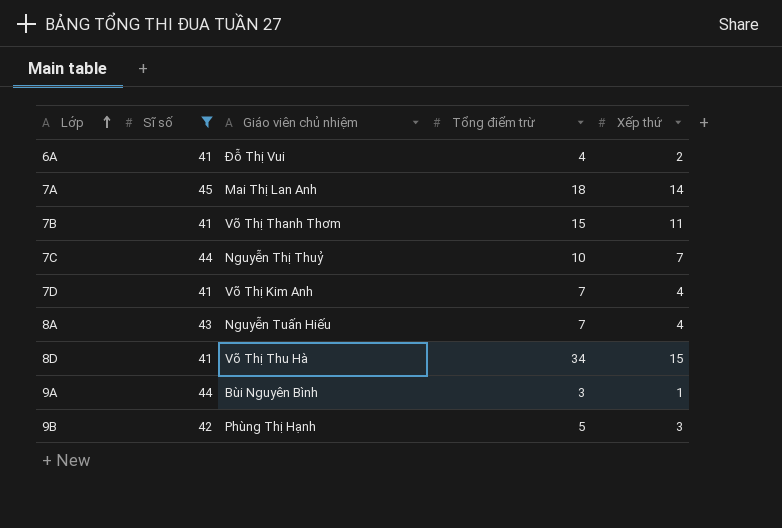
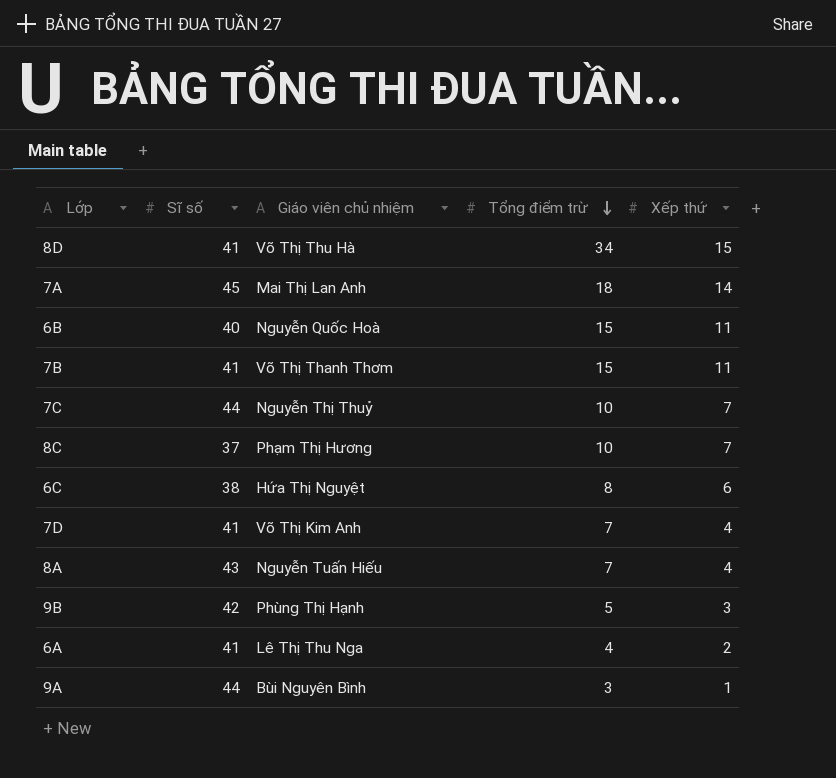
filter: Sĩ số >= 41 -> none
row order: Lớp ascending -> Tổng điểm trừ descending
6A | Giáo viên chủ nhiệm: Đỗ Thị Vui -> Lê Thị Thu Nga

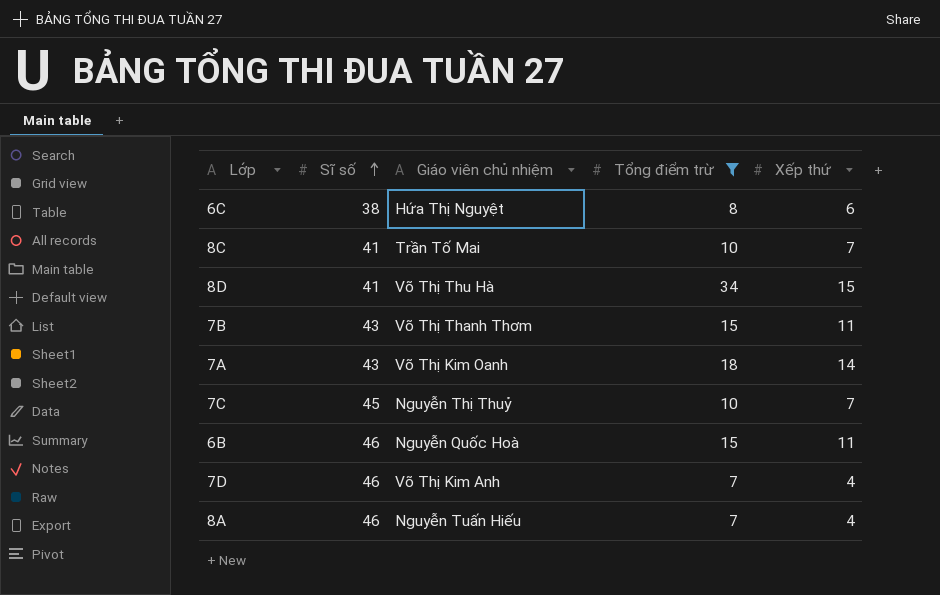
filter: none -> Tổng điểm trừ >= 7
row order: Tổng điểm trừ descending -> Sĩ số ascending
8C | Sĩ số: 37 -> 41
8C | Giáo viên chủ nhiệm: Phạm Thị Hương -> Trần Tố Mai
7B | Sĩ số: 41 -> 43
7A | Sĩ số: 45 -> 43
7A | Giáo viên chủ nhiệm: Mai Thị Lan Anh -> Võ Thị Kim Oanh
7C | Sĩ số: 44 -> 45
6B | Sĩ số: 40 -> 46
7D | Sĩ số: 41 -> 46
8A | Sĩ số: 43 -> 46

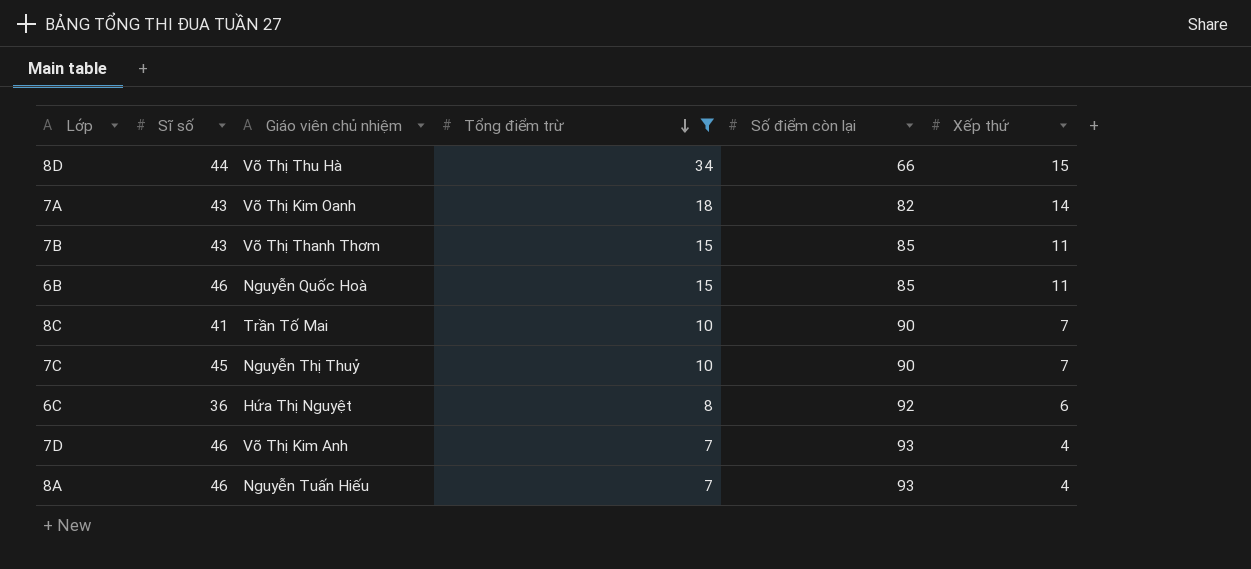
row order: Sĩ số ascending -> Tổng điểm trừ descending
column Số điểm còn lại | position: none -> 5
8D | Sĩ số: 41 -> 44
6C | Sĩ số: 38 -> 36

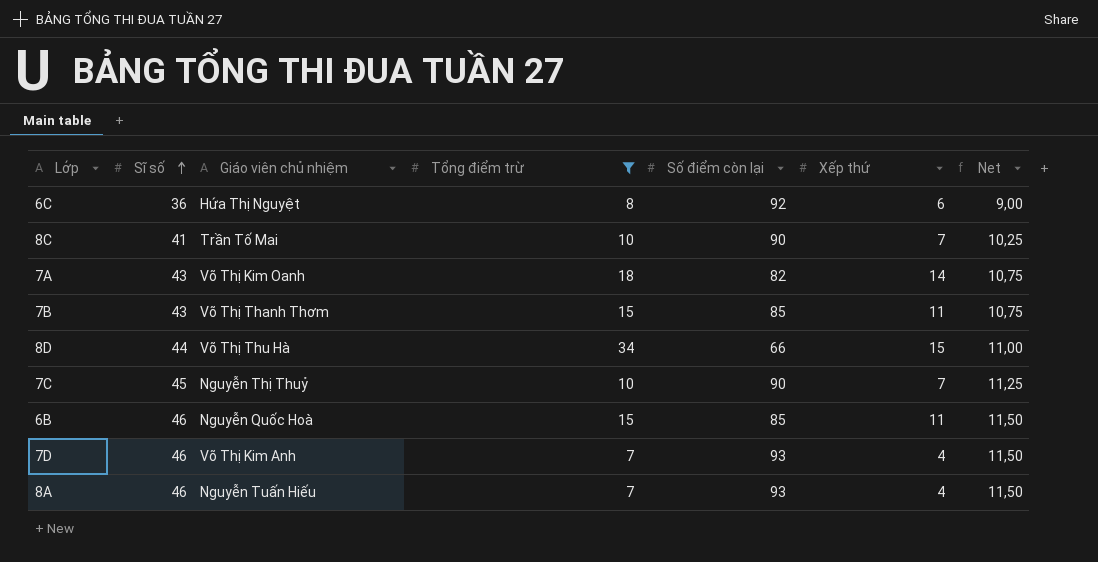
row order: Tổng điểm trừ descending -> Sĩ số ascending
column Net | formula: none -> [Sĩ số] * 0,25

